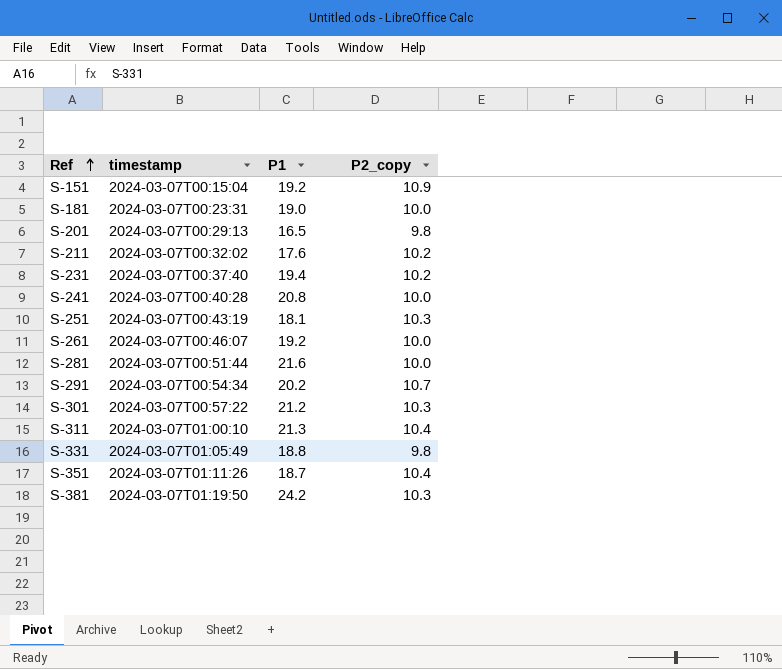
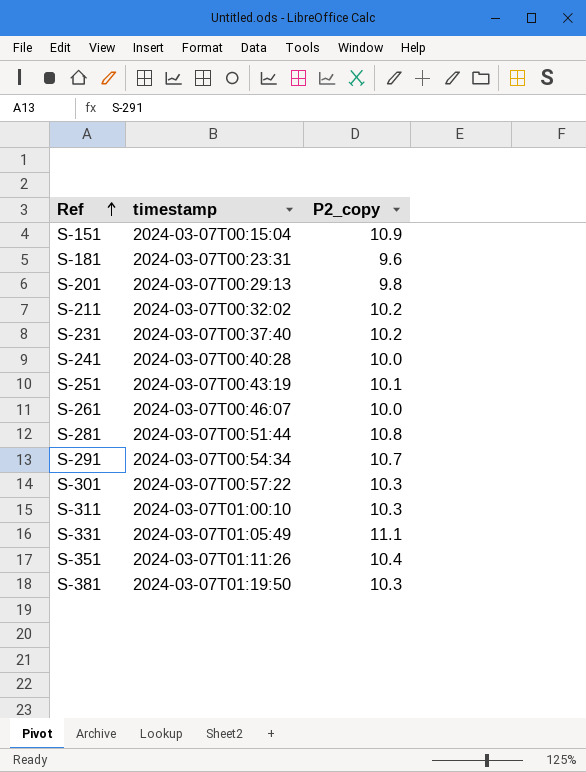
column P1 | position: 3 -> none
S-181 | P2_copy: 10.0 -> 9.6
S-251 | P2_copy: 10.3 -> 10.1
S-281 | P2_copy: 10.0 -> 10.8
S-311 | P2_copy: 10.4 -> 10.3
S-331 | P2_copy: 9.8 -> 11.1

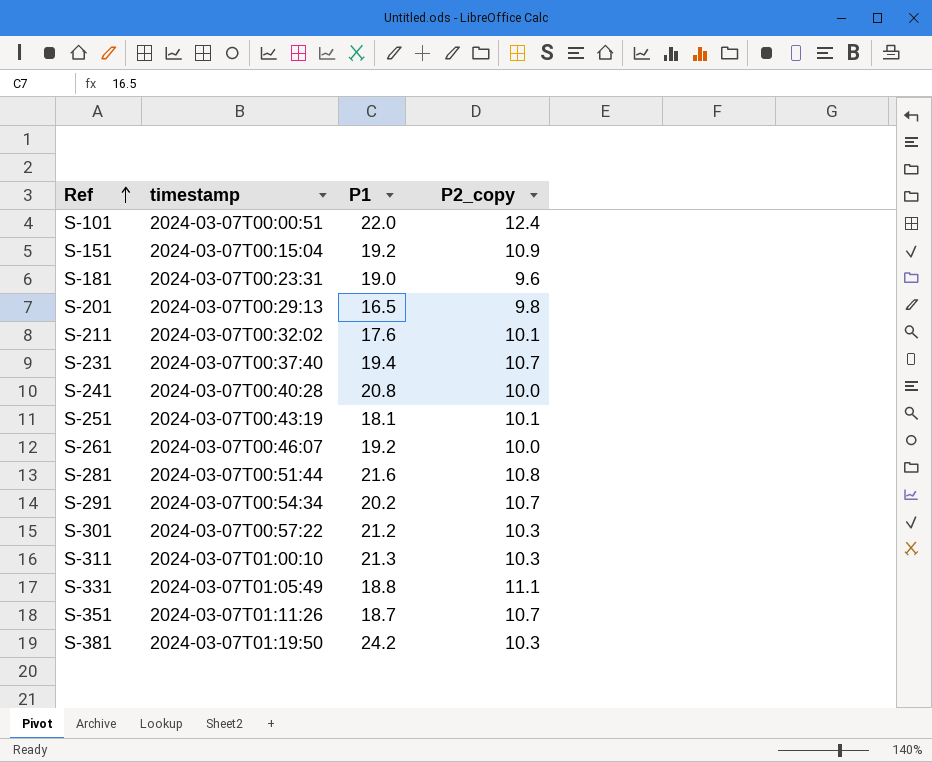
column P1 | position: none -> 3
row S-101: none -> 2024-03-07T00:00:51 | 22.0 | 12.4
S-211 | P2_copy: 10.2 -> 10.1
S-231 | P2_copy: 10.2 -> 10.7
S-351 | P2_copy: 10.4 -> 10.7

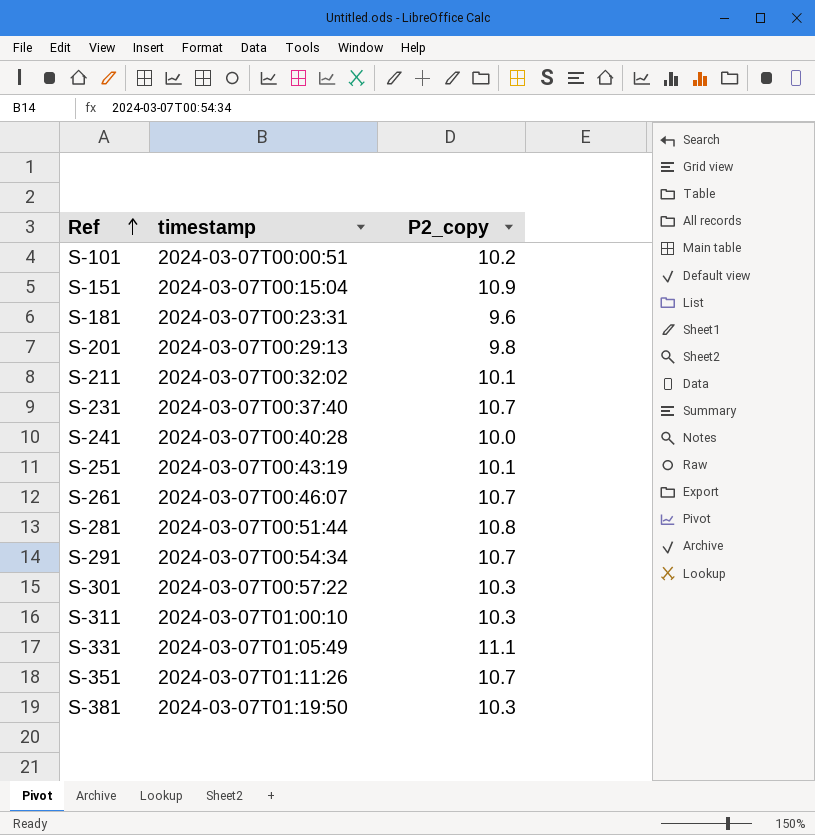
column P1 | position: 3 -> none
S-101 | P2_copy: 12.4 -> 10.2
S-261 | P2_copy: 10.0 -> 10.7

